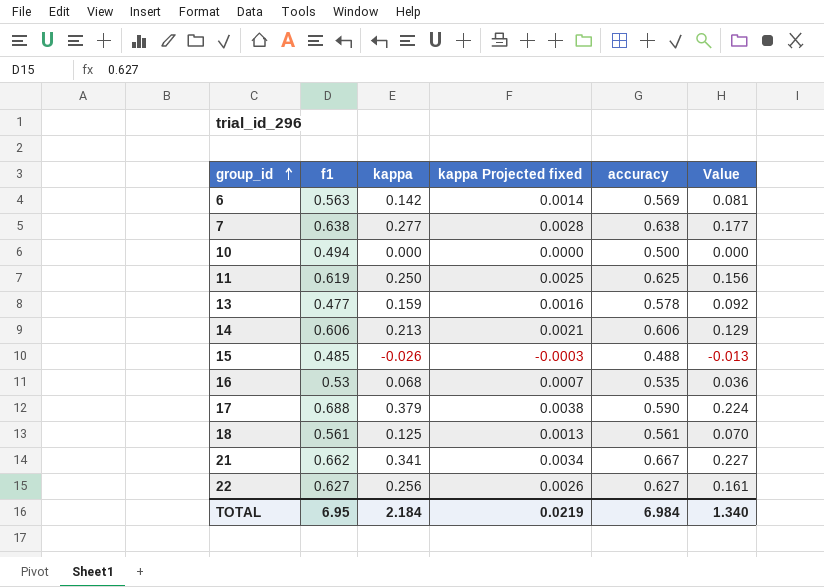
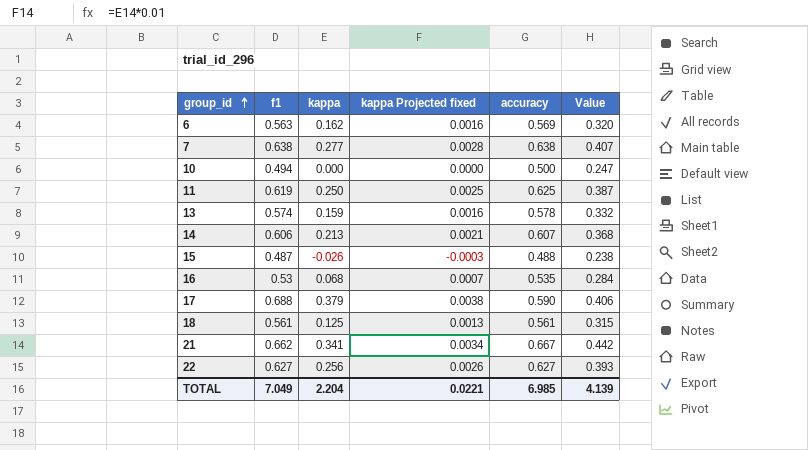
column Value | formula: [kappa] * [accuracy] -> [f1] * [accuracy]
6 | kappa: 0.142 -> 0.162
6 | kappa Projected fixed: 0.0014 -> 0.0016
13 | f1: 0.477 -> 0.574
14 | accuracy: 0.606 -> 0.607
15 | f1: 0.485 -> 0.487
TOTAL | f1: 6.95 -> 7.049
TOTAL | kappa: 2.184 -> 2.204
TOTAL | kappa Projected fixed: 0.0219 -> 0.0221
TOTAL | accuracy: 6.984 -> 6.985
TOTAL | Value: 1.340 -> 4.139

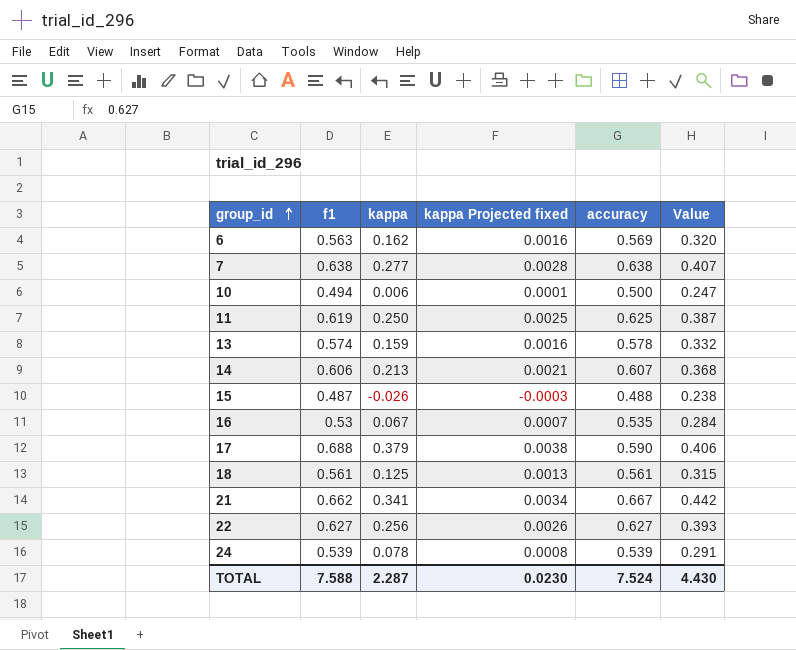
10 | kappa: 0.000 -> 0.006
10 | kappa Projected fixed: 0.0000 -> 0.0001
16 | kappa: 0.068 -> 0.067
row 24: none -> 0.539 | 0.078 | 0.0008 | 0.539 | 0.291
TOTAL | f1: 7.049 -> 7.588
TOTAL | kappa: 2.204 -> 2.287
TOTAL | kappa Projected fixed: 0.0221 -> 0.0230
TOTAL | accuracy: 6.985 -> 7.524
TOTAL | Value: 4.139 -> 4.430

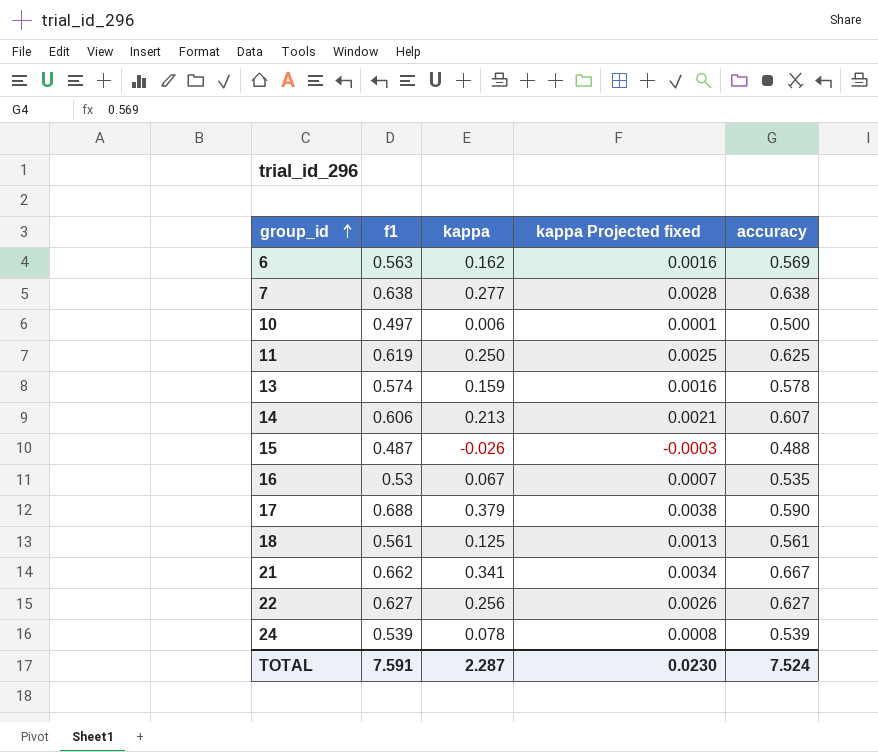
column Value | formula: [f1] * [accuracy] -> none
10 | f1: 0.494 -> 0.497
TOTAL | f1: 7.588 -> 7.591

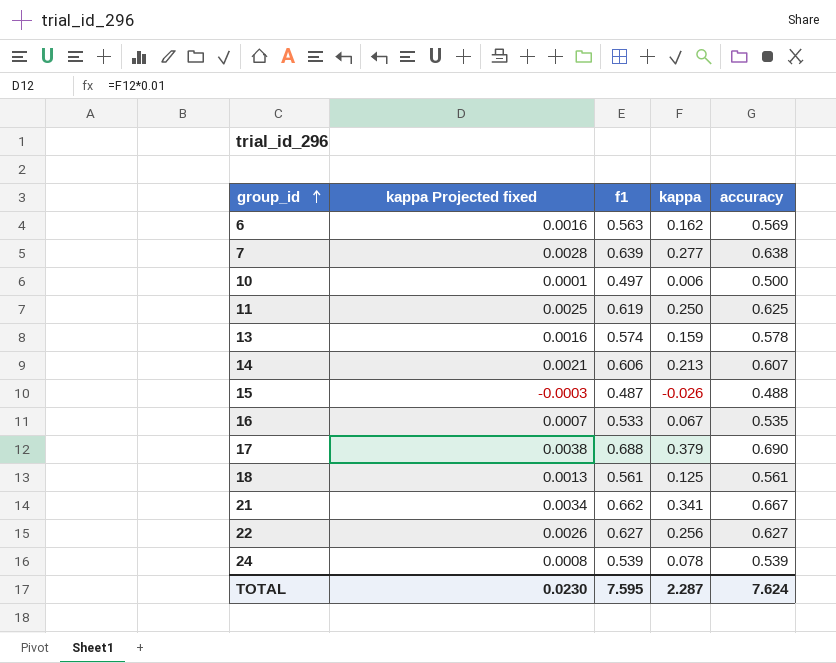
column kappa Projected fixed | position: 4 -> 2
7 | f1: 0.638 -> 0.639
16 | f1: 0.53 -> 0.533
17 | accuracy: 0.590 -> 0.690
TOTAL | f1: 7.591 -> 7.595
TOTAL | accuracy: 7.524 -> 7.624

